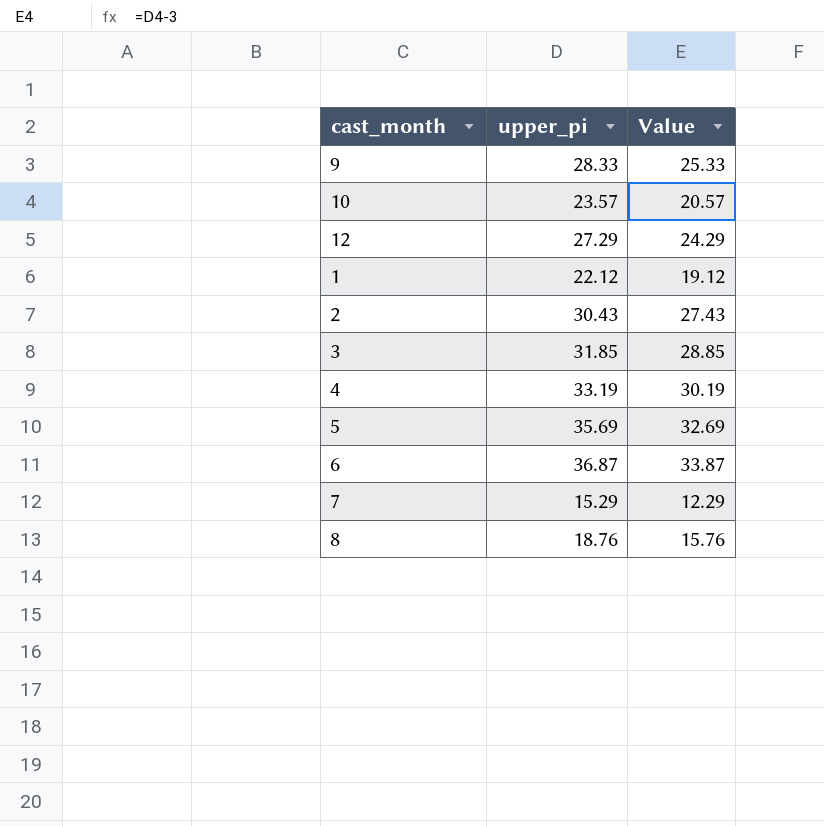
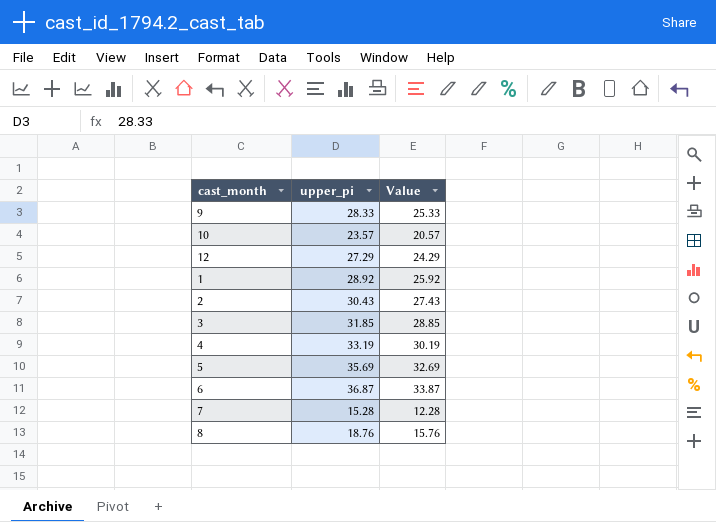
1 | upper_pi: 22.12 -> 28.92
1 | Value: 19.12 -> 25.92
7 | upper_pi: 15.29 -> 15.28
7 | Value: 12.29 -> 12.28

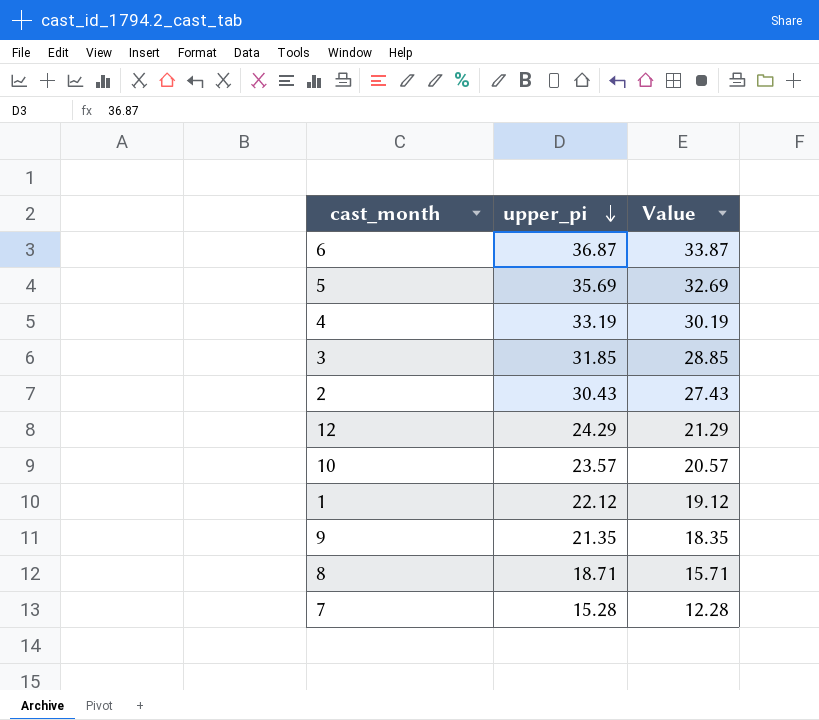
row order: none -> upper_pi descending
12 | upper_pi: 27.29 -> 24.29
12 | Value: 24.29 -> 21.29
1 | upper_pi: 28.92 -> 22.12
1 | Value: 25.92 -> 19.12
9 | upper_pi: 28.33 -> 21.35
9 | Value: 25.33 -> 18.35
8 | upper_pi: 18.76 -> 18.71
8 | Value: 15.76 -> 15.71

